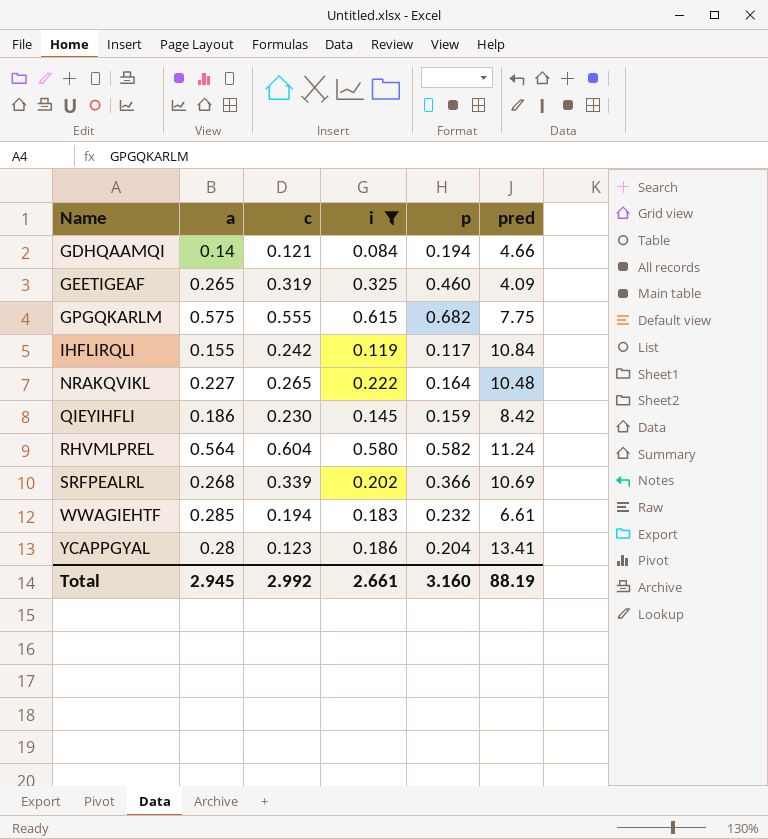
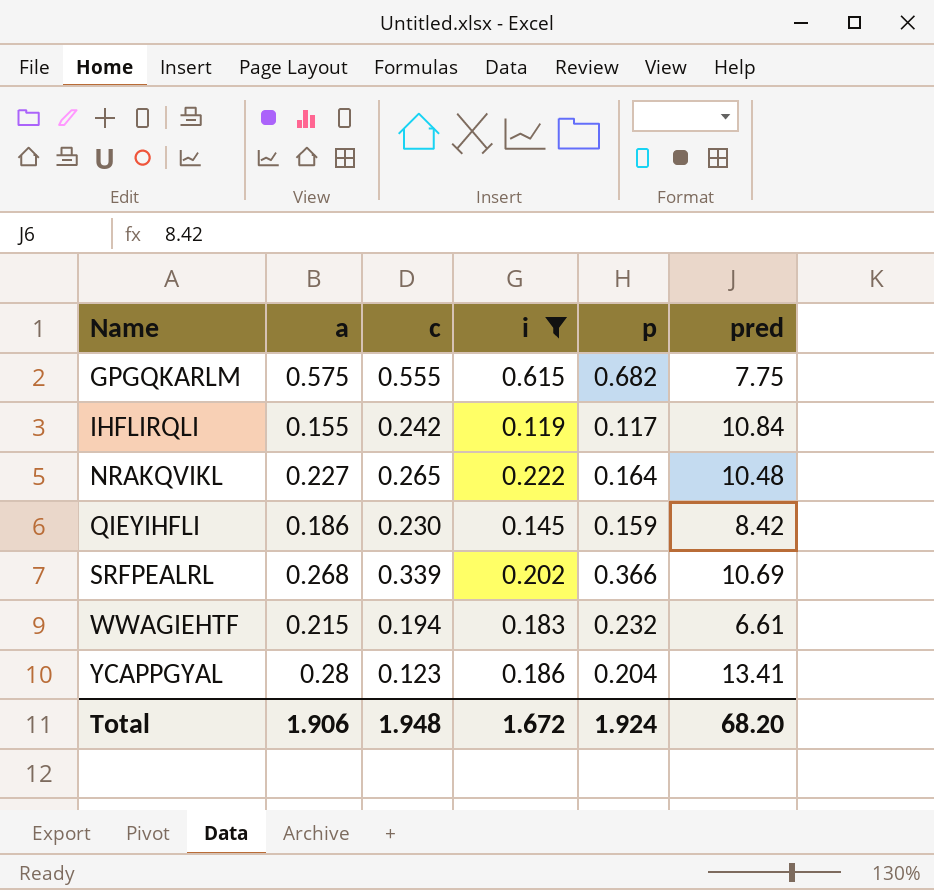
row GDHQAAMQI: 0.14 | 0.121 | 0.084 | 0.194 | 4.66 -> none
row GEETIGEAF: 0.265 | 0.319 | 0.325 | 0.460 | 4.09 -> none
row RHVMLPREL: 0.564 | 0.604 | 0.580 | 0.582 | 11.24 -> none
WWAGIEHTF | a: 0.285 -> 0.215
Total | a: 2.945 -> 1.906
Total | c: 2.992 -> 1.948
Total | i: 2.661 -> 1.672
Total | p: 3.160 -> 1.924
Total | pred: 88.19 -> 68.20

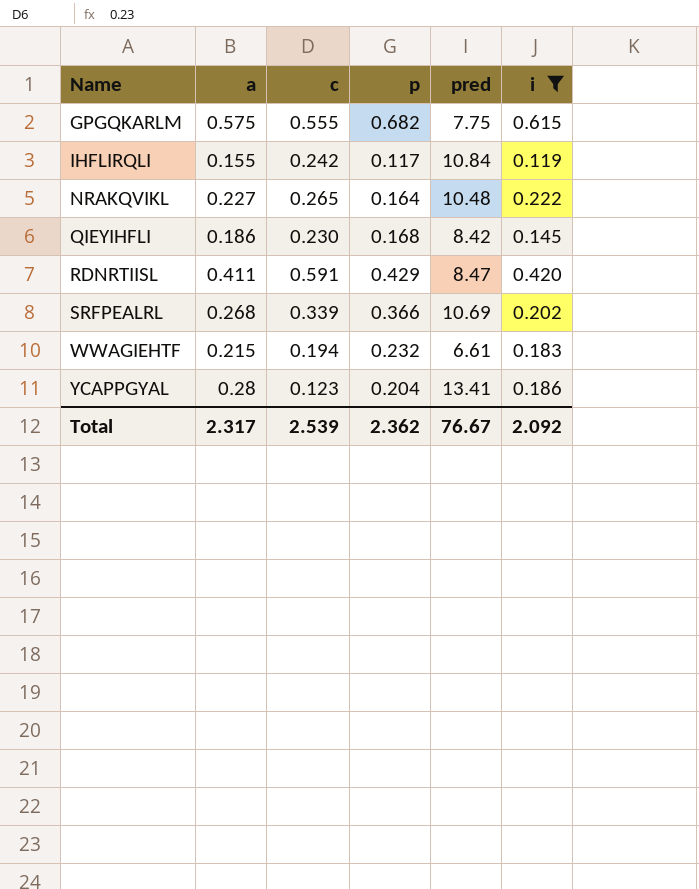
column i | position: 4 -> 6
QIEYIHFLI | p: 0.159 -> 0.168
row RDNRTIISL: none -> 0.411 | 0.591 | 0.429 | 8.47 | 0.420
Total | a: 1.906 -> 2.317
Total | c: 1.948 -> 2.539
Total | p: 1.924 -> 2.362
Total | pred: 68.20 -> 76.67
Total | i: 1.672 -> 2.092

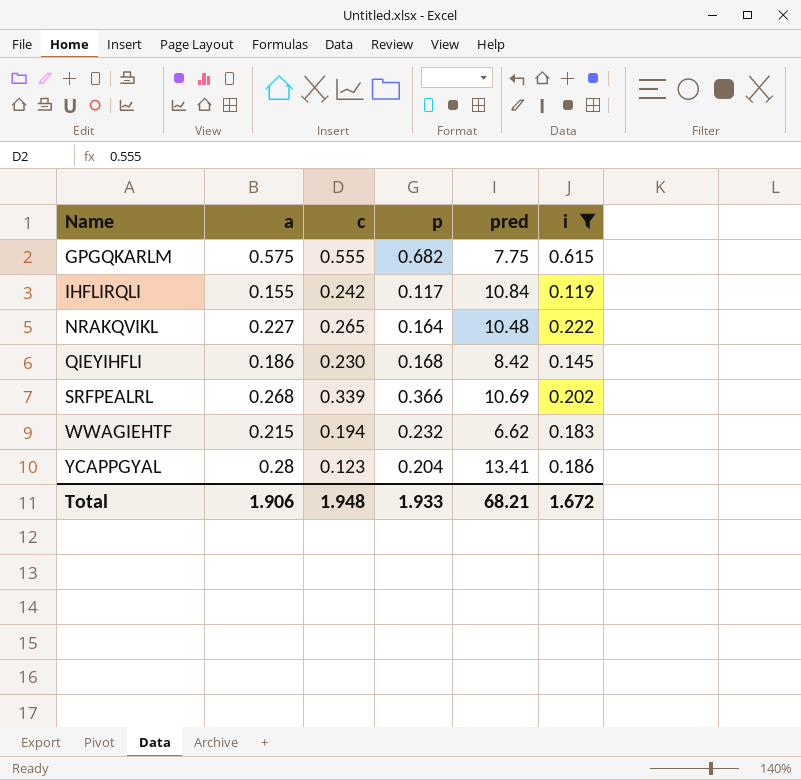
row RDNRTIISL: 0.411 | 0.591 | 0.429 | 8.47 | 0.420 -> none
WWAGIEHTF | pred: 6.61 -> 6.62
Total | a: 2.317 -> 1.906
Total | c: 2.539 -> 1.948
Total | p: 2.362 -> 1.933
Total | pred: 76.67 -> 68.21
Total | i: 2.092 -> 1.672

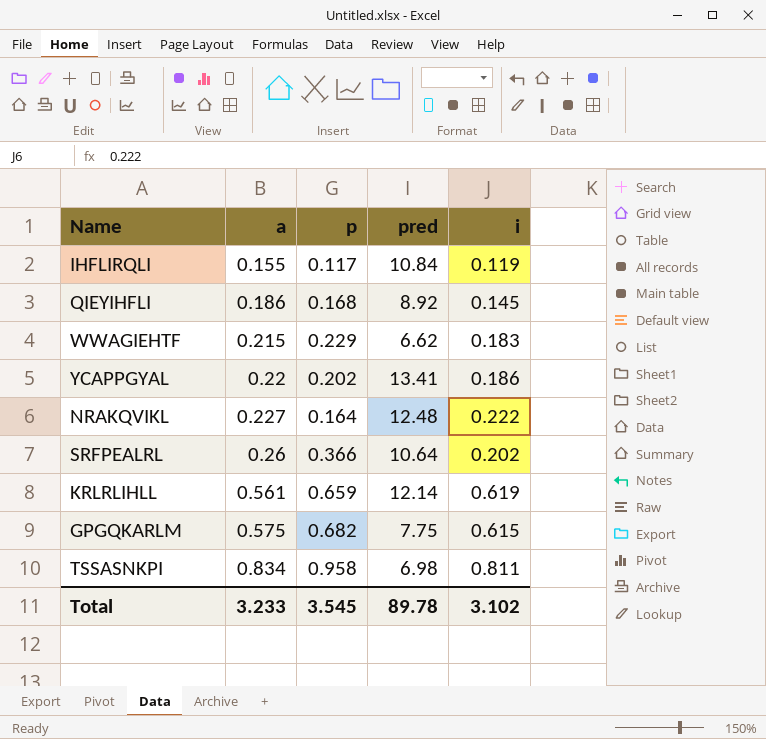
filter: i <= 0.615 -> none
row order: Name ascending -> a ascending
column c | position: 3 -> none
QIEYIHFLI | pred: 8.42 -> 8.92
WWAGIEHTF | p: 0.232 -> 0.229
YCAPPGYAL | a: 0.28 -> 0.22
YCAPPGYAL | p: 0.204 -> 0.202
NRAKQVIKL | pred: 10.48 -> 12.48
SRFPEALRL | a: 0.268 -> 0.26
SRFPEALRL | pred: 10.69 -> 10.64
Total | a: 1.906 -> 3.233
Total | p: 1.933 -> 3.545
Total | pred: 68.21 -> 89.78
Total | i: 1.672 -> 3.102

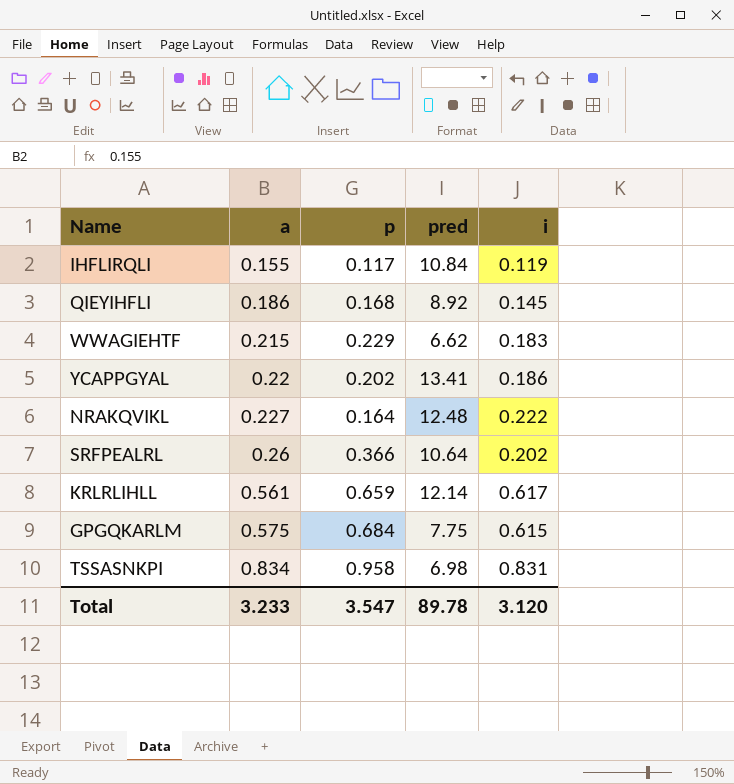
KRLRLIHLL | i: 0.619 -> 0.617
GPGQKARLM | p: 0.682 -> 0.684
TSSASNKPI | i: 0.811 -> 0.831
Total | p: 3.545 -> 3.547
Total | i: 3.102 -> 3.120

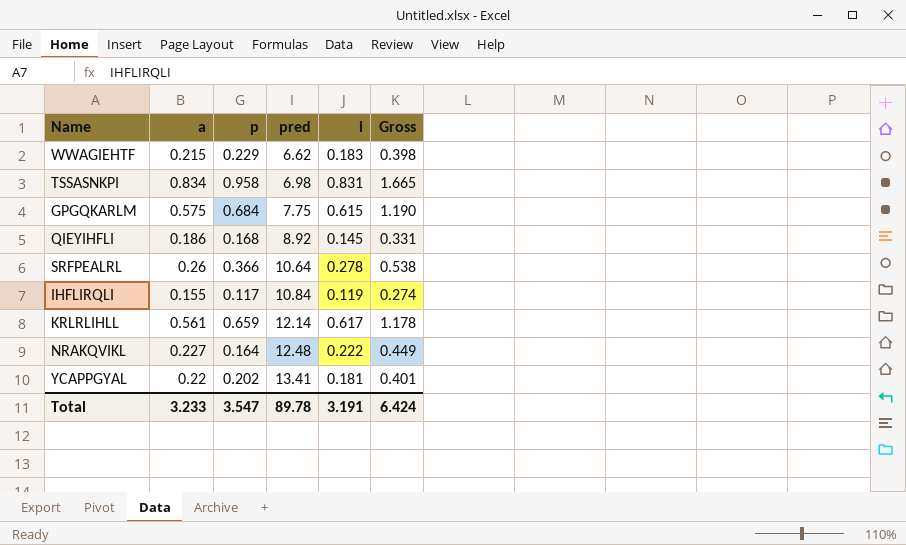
row order: a ascending -> pred ascending
column Gross | formula: none -> [a] + [i]
SRFPEALRL | i: 0.202 -> 0.278
YCAPPGYAL | i: 0.186 -> 0.181
Total | i: 3.120 -> 3.191

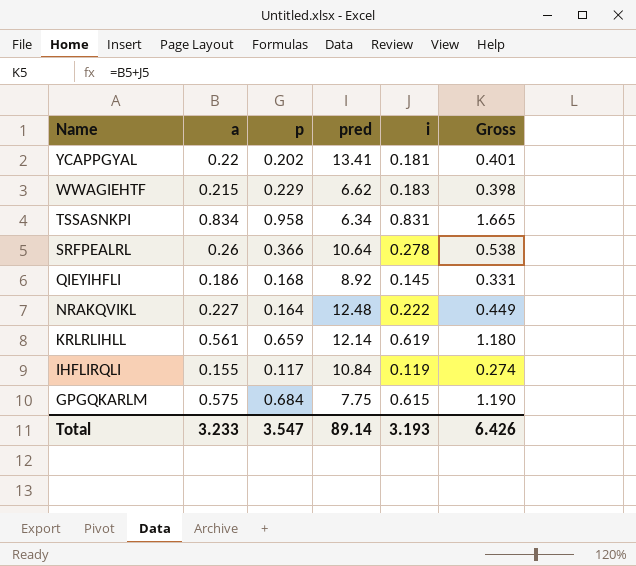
row order: pred ascending -> Name descending
TSSASNKPI | pred: 6.98 -> 6.34
KRLRLIHLL | i: 0.617 -> 0.619
KRLRLIHLL | Gross: 1.178 -> 1.180
Total | pred: 89.78 -> 89.14
Total | i: 3.191 -> 3.193
Total | Gross: 6.424 -> 6.426

